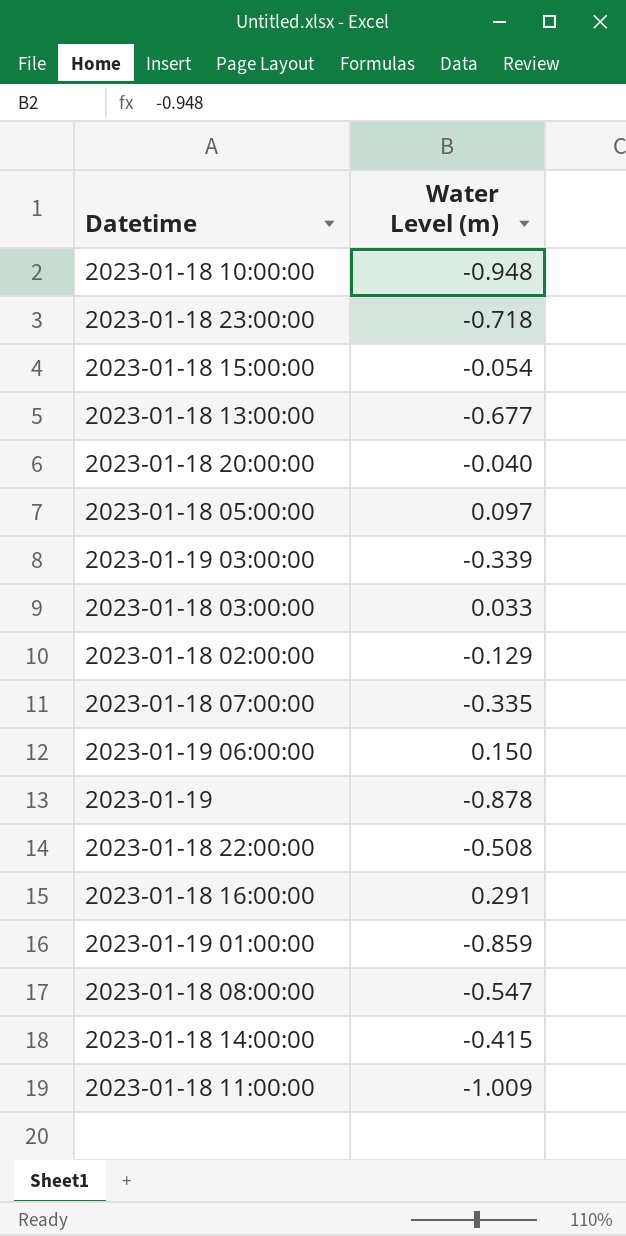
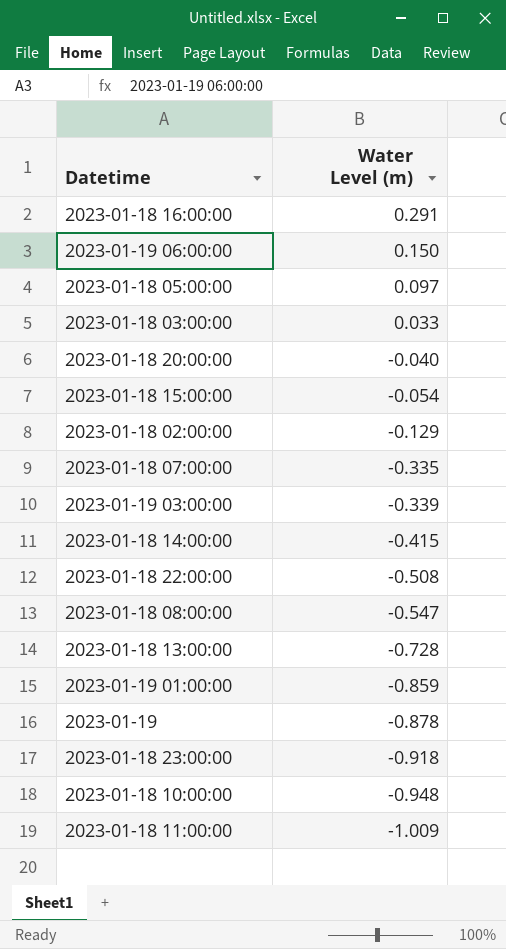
row order: none -> Water Level (m) descending
2023-01-18 13:00:00 | Water Level (m): -0.677 -> -0.728
2023-01-18 23:00:00 | Water Level (m): -0.718 -> -0.918

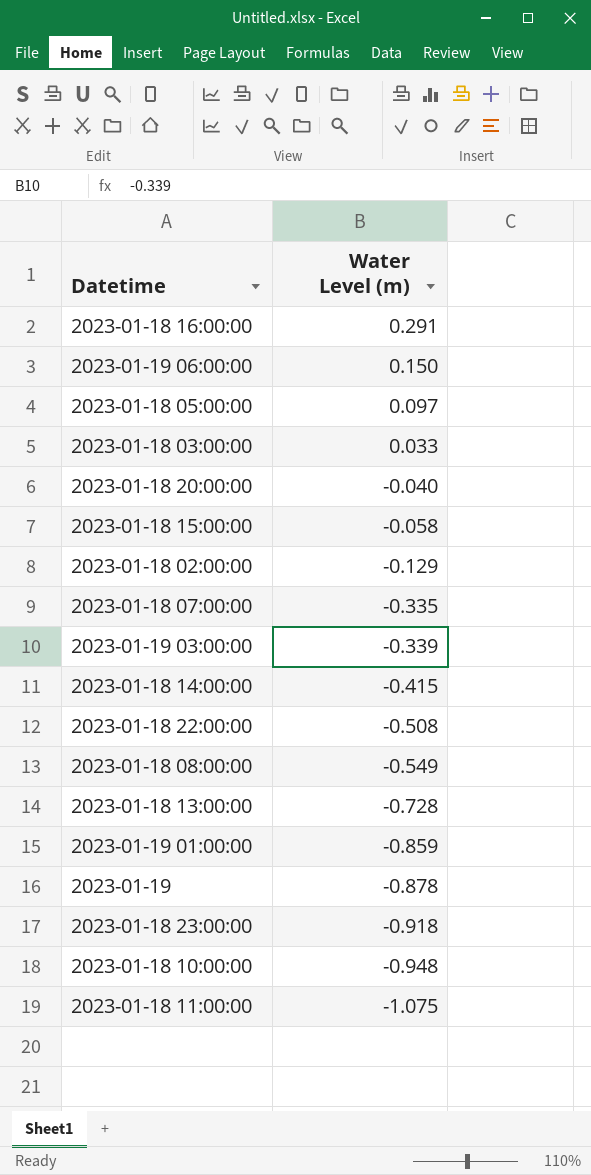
2023-01-18 15:00:00 | Water Level (m): -0.054 -> -0.058
2023-01-18 08:00:00 | Water Level (m): -0.547 -> -0.549
2023-01-18 11:00:00 | Water Level (m): -1.009 -> -1.075

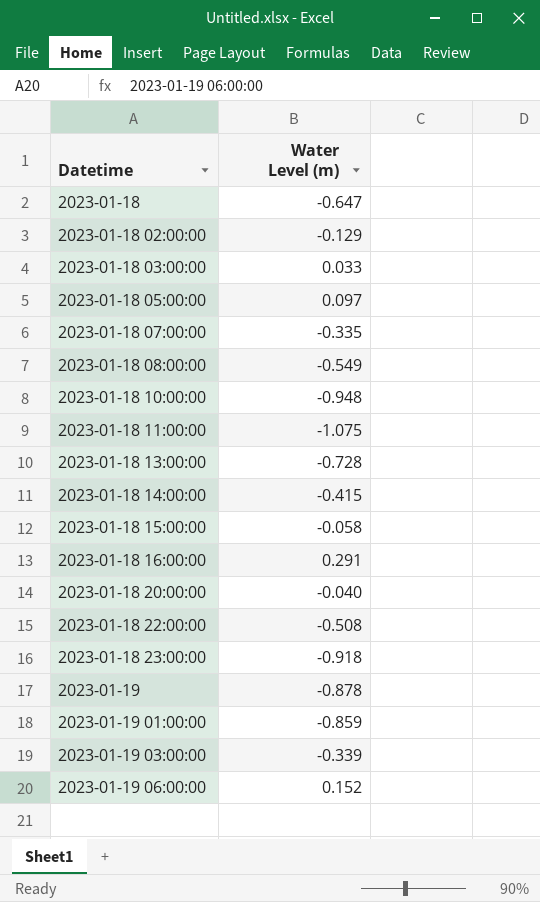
row order: Water Level (m) descending -> Datetime ascending
row 2023-01-18: none -> -0.647
2023-01-19 06:00:00 | Water Level (m): 0.150 -> 0.152

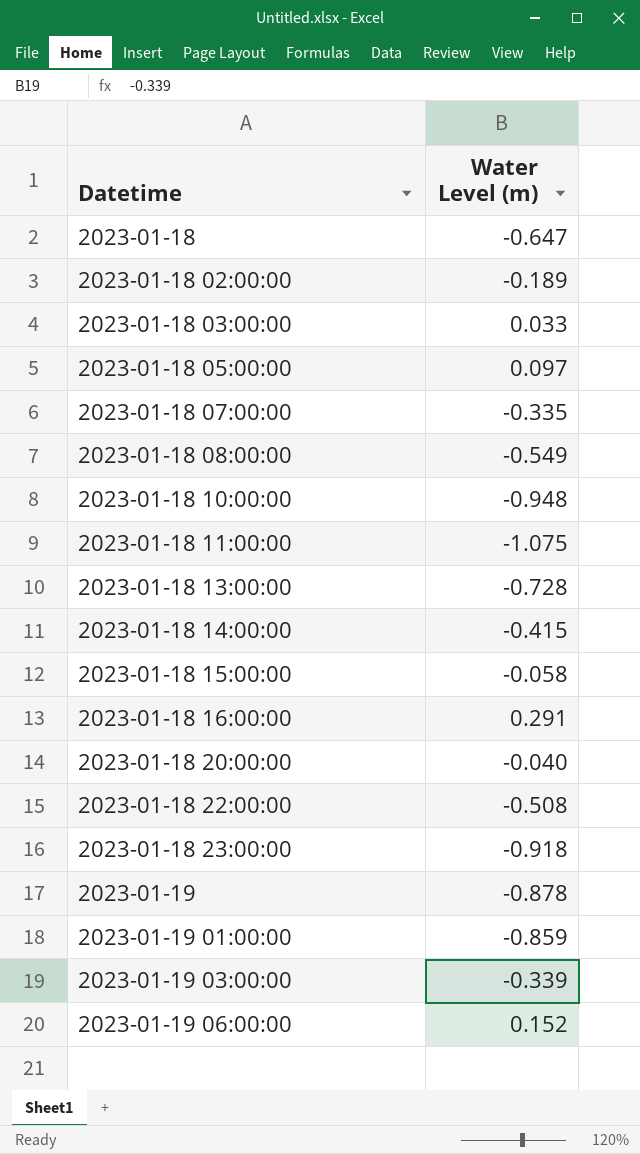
2023-01-18 02:00:00 | Water Level (m): -0.129 -> -0.189

